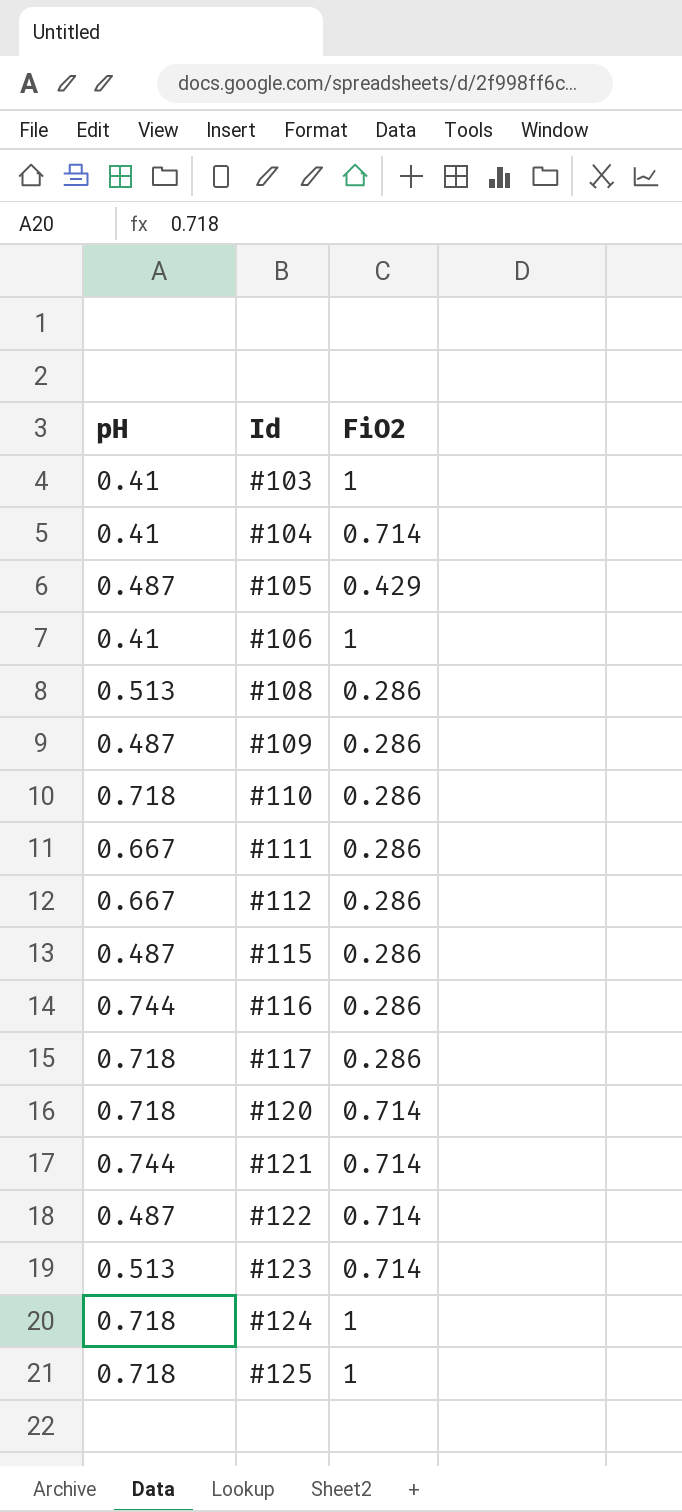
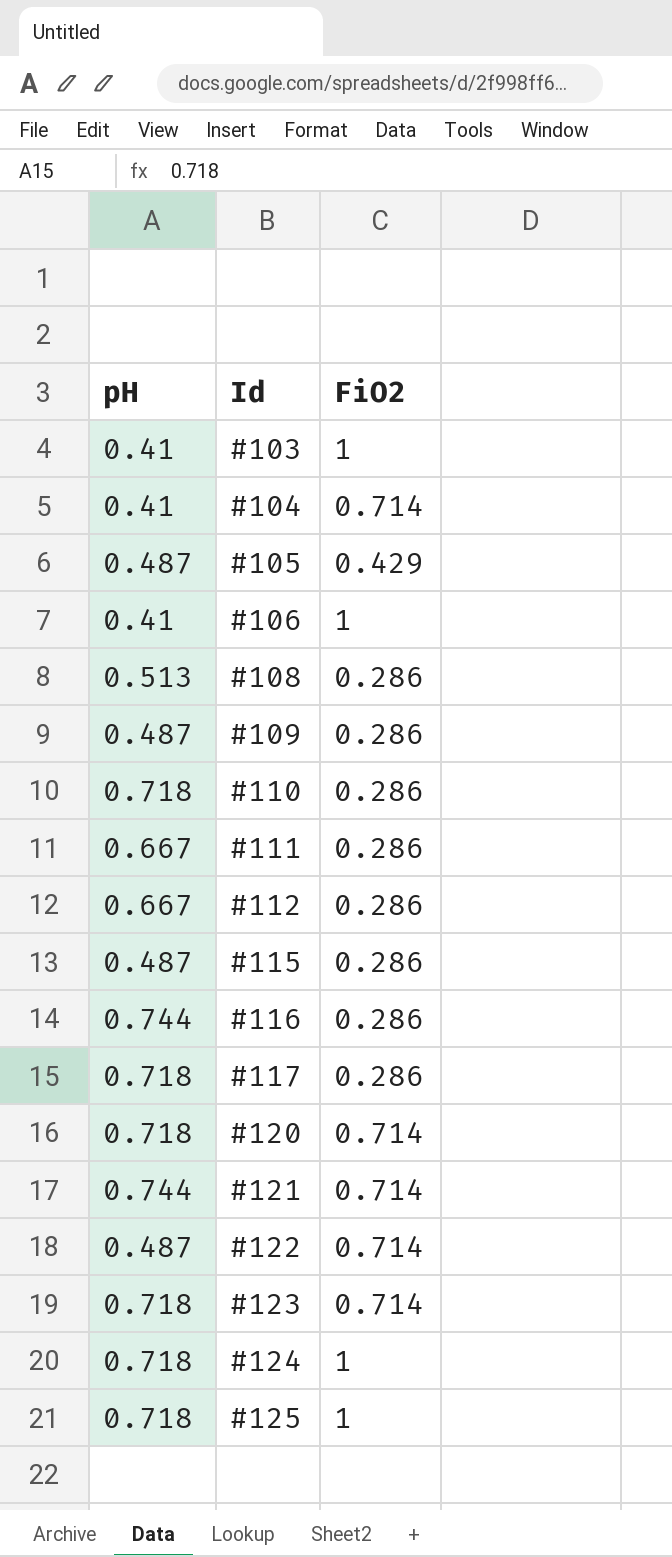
#123 | pH: 0.513 -> 0.718

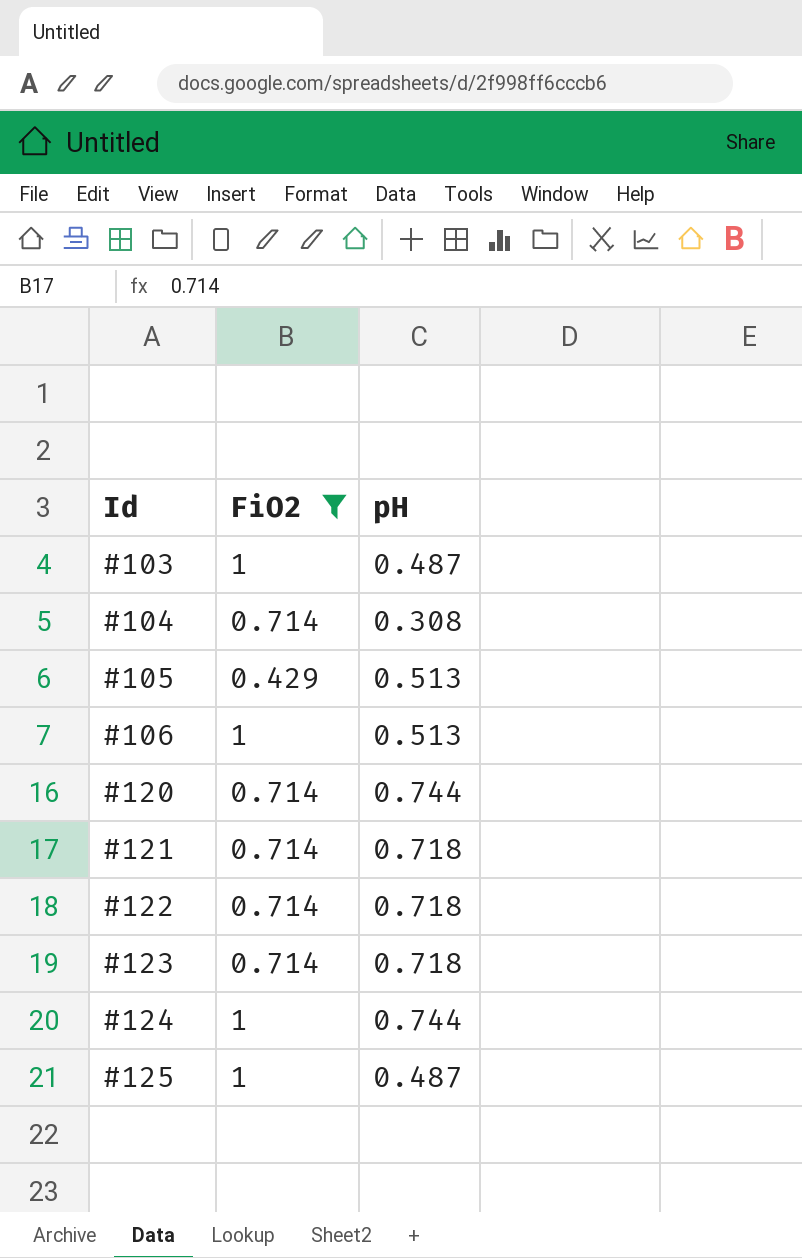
filter: none -> FiO2 != 0.286
column pH | position: 1 -> 3
#103 | pH: 0.41 -> 0.487
#104 | pH: 0.41 -> 0.308
#105 | pH: 0.487 -> 0.513
#106 | pH: 0.41 -> 0.513
#120 | pH: 0.718 -> 0.744
#121 | pH: 0.744 -> 0.718
#122 | pH: 0.487 -> 0.718
#124 | pH: 0.718 -> 0.744
#125 | pH: 0.718 -> 0.487

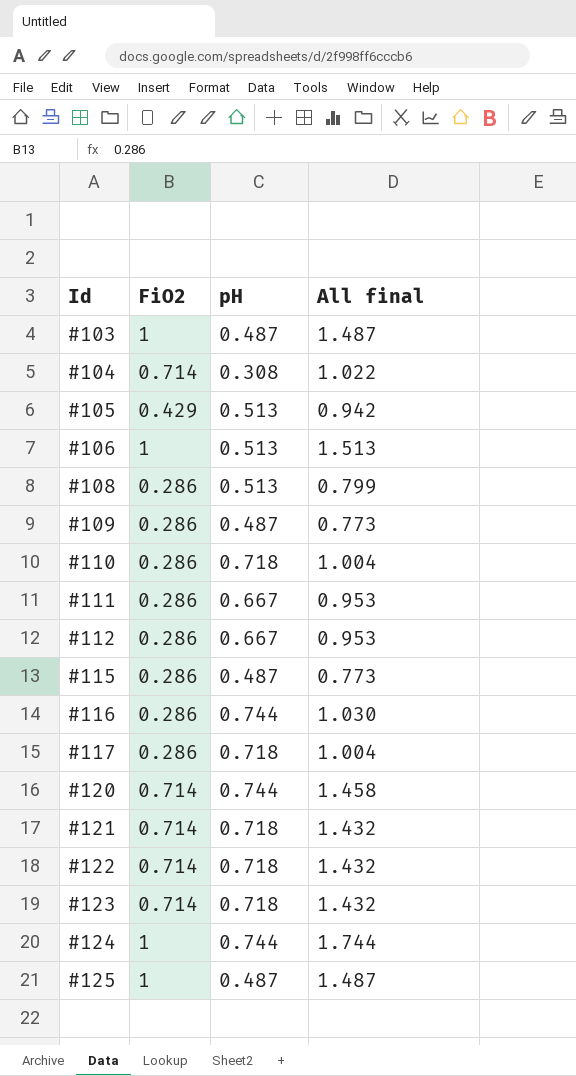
filter: FiO2 != 0.286 -> none
column All final | formula: none -> [FiO2] + [pH]

